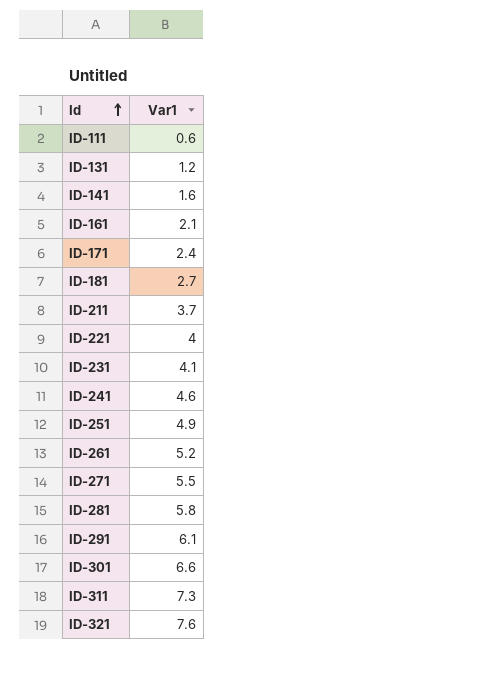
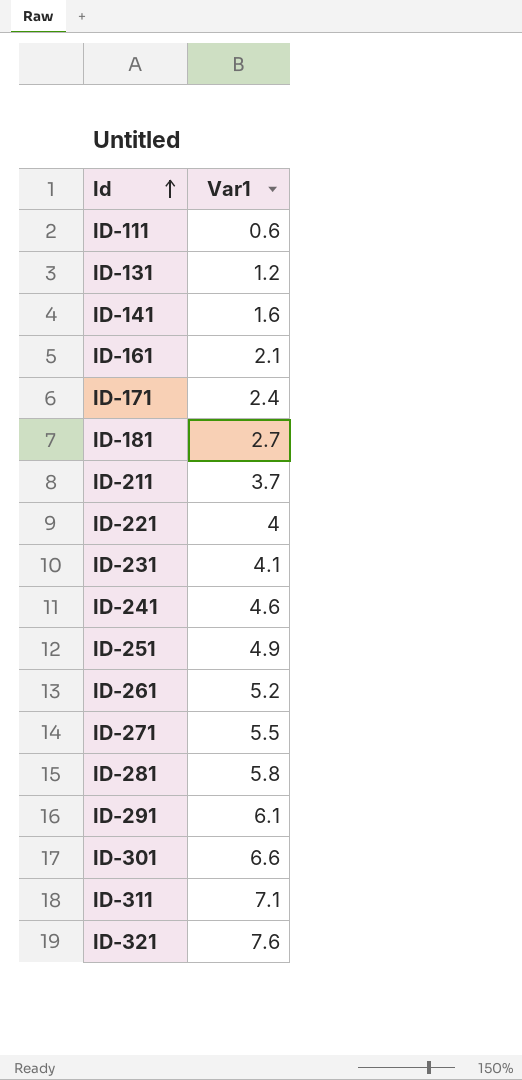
ID-311 | Var1: 7.3 -> 7.1

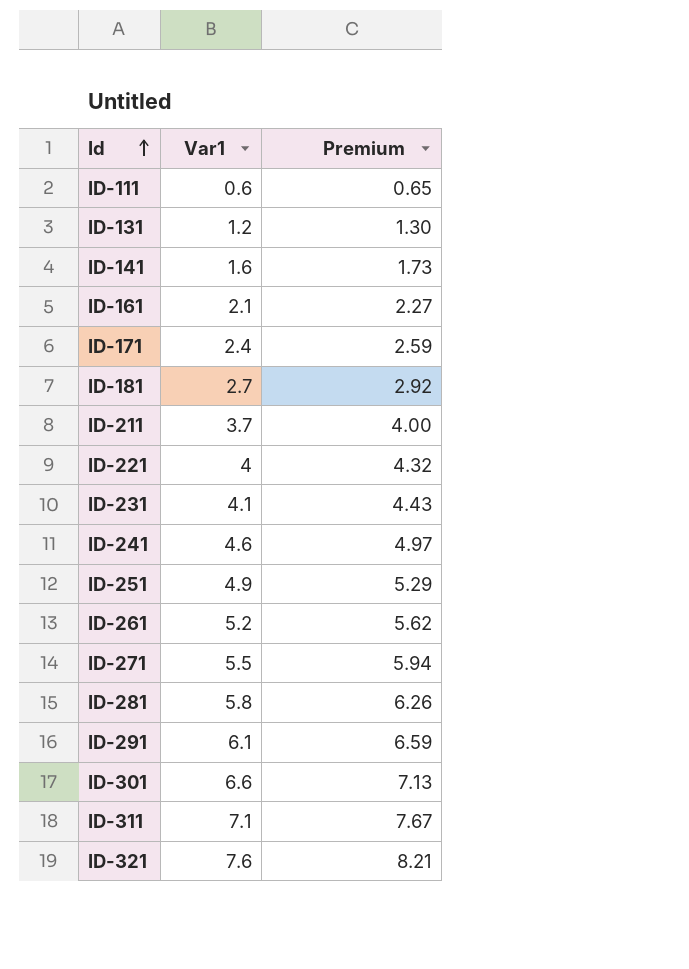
column Premium | formula: none -> [Var1] * 1.08

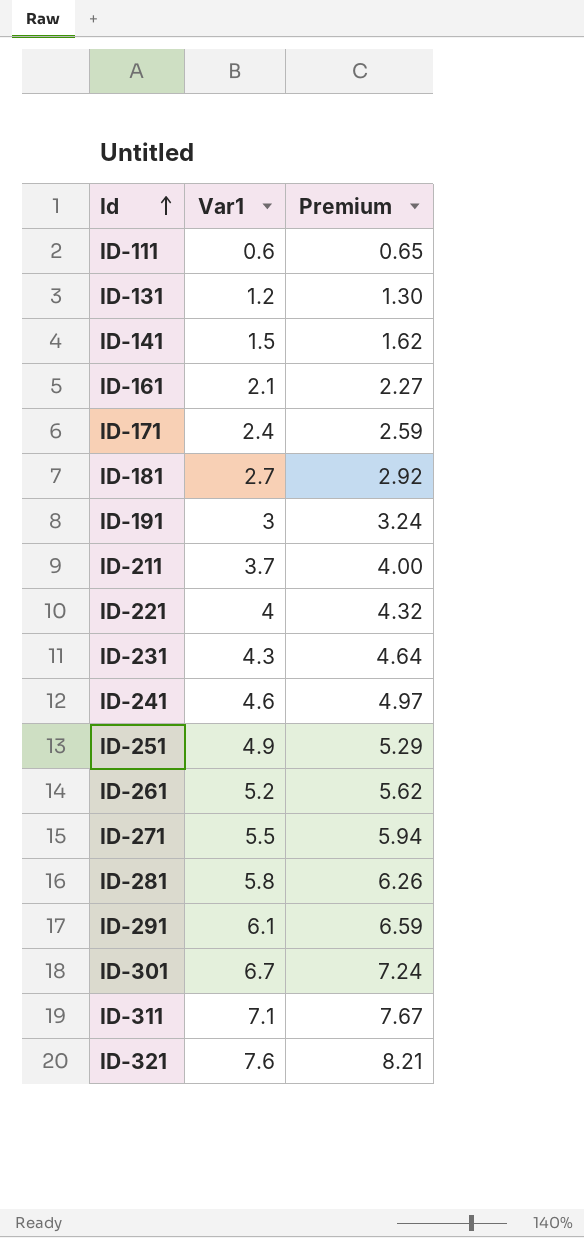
ID-141 | Var1: 1.6 -> 1.5
ID-141 | Premium: 1.73 -> 1.62
row ID-191: none -> 3 | 3.24
ID-231 | Var1: 4.1 -> 4.3
ID-231 | Premium: 4.43 -> 4.64
ID-301 | Var1: 6.6 -> 6.7
ID-301 | Premium: 7.13 -> 7.24

